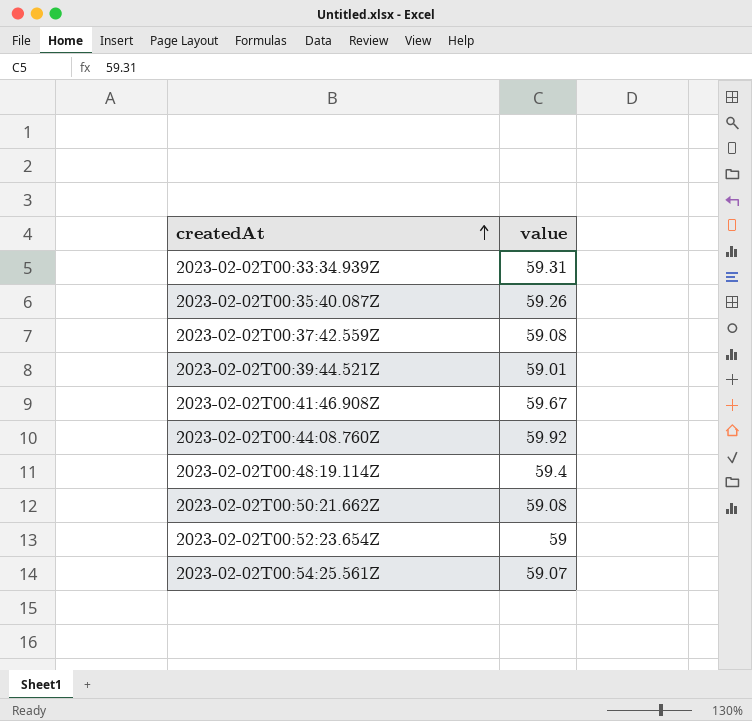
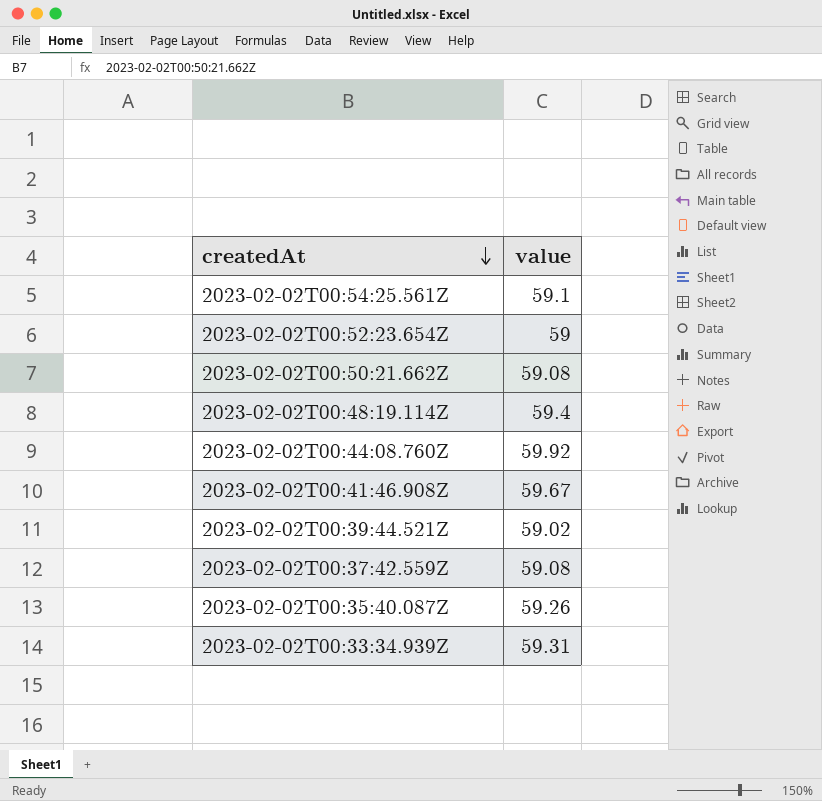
row order: createdAt ascending -> createdAt descending
2023-02-02T00:54:25.561Z | value: 59.07 -> 59.1
2023-02-02T00:39:44.521Z | value: 59.01 -> 59.02

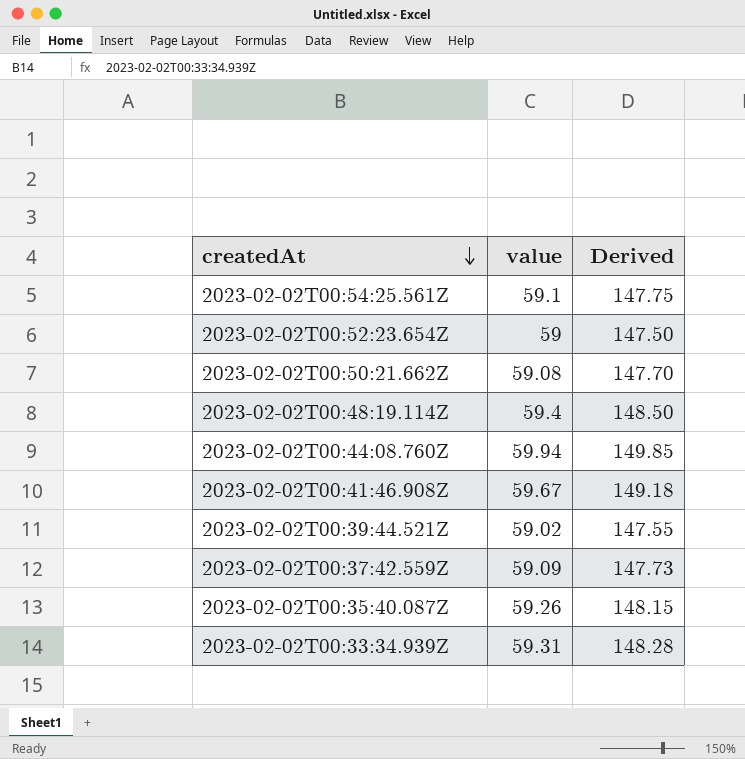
column Derived | formula: none -> [value] * 2.5
2023-02-02T00:44:08.760Z | value: 59.92 -> 59.94
2023-02-02T00:37:42.559Z | value: 59.08 -> 59.09

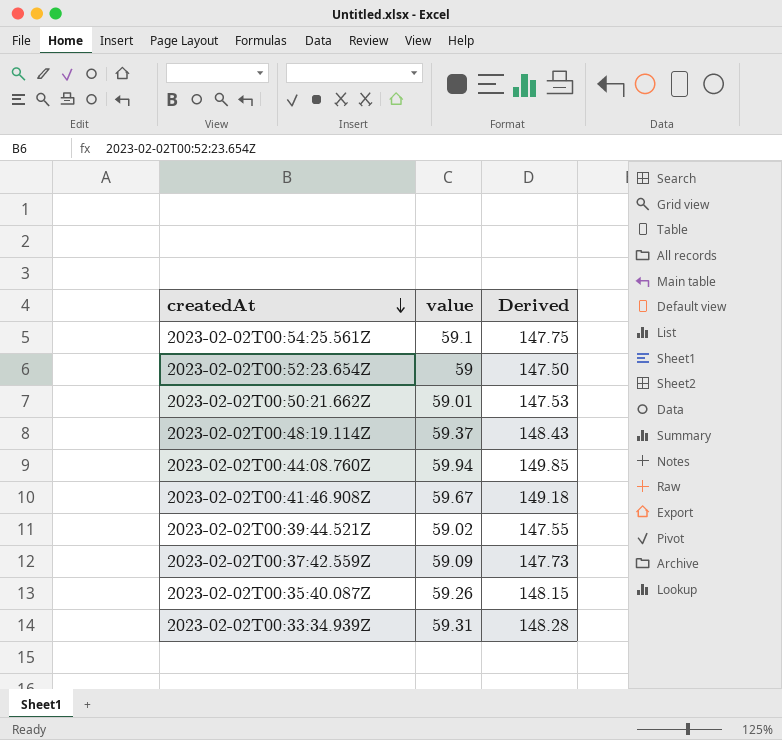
2023-02-02T00:50:21.662Z | value: 59.08 -> 59.01
2023-02-02T00:50:21.662Z | Derived: 147.70 -> 147.53
2023-02-02T00:48:19.114Z | value: 59.4 -> 59.37
2023-02-02T00:48:19.114Z | Derived: 148.50 -> 148.43

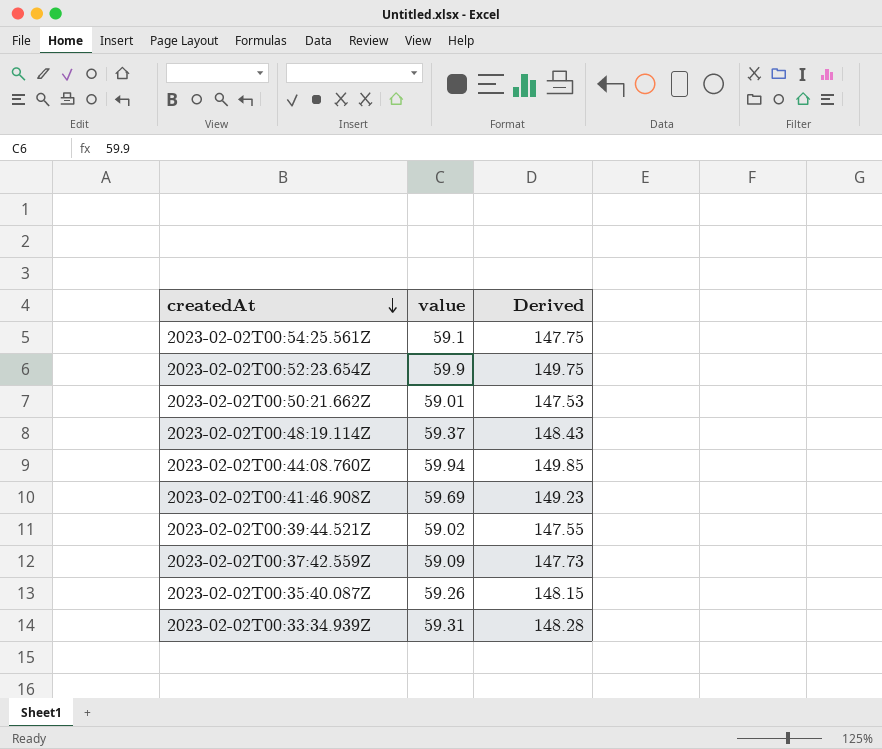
2023-02-02T00:52:23.654Z | value: 59 -> 59.9
2023-02-02T00:52:23.654Z | Derived: 147.50 -> 149.75
2023-02-02T00:41:46.908Z | value: 59.67 -> 59.69
2023-02-02T00:41:46.908Z | Derived: 149.18 -> 149.23

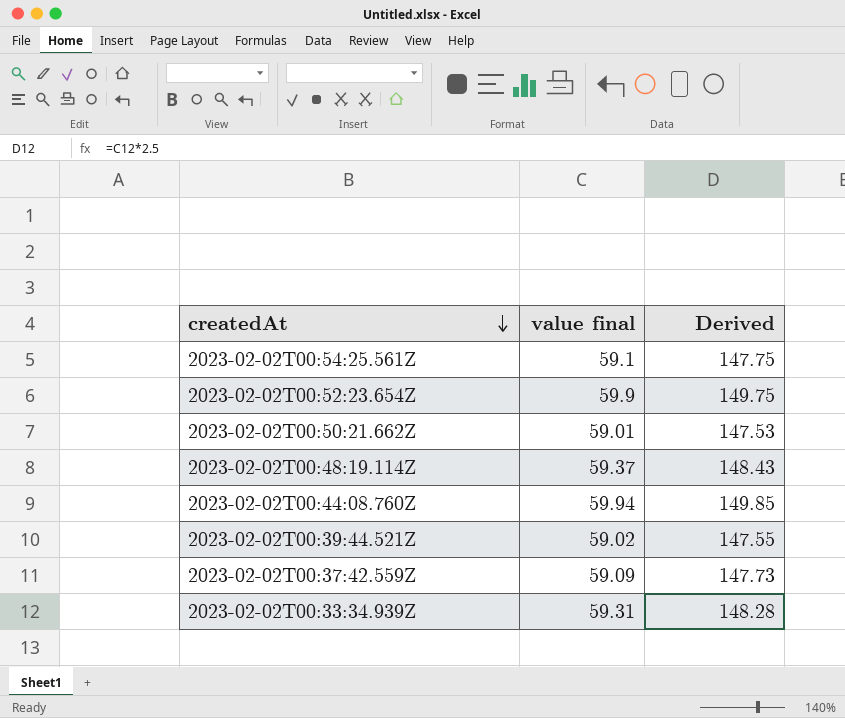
column name: value -> value final
row 2023-02-02T00:41:46.908Z: 59.69 | 149.23 -> none
row 2023-02-02T00:35:40.087Z: 59.26 | 148.15 -> none

